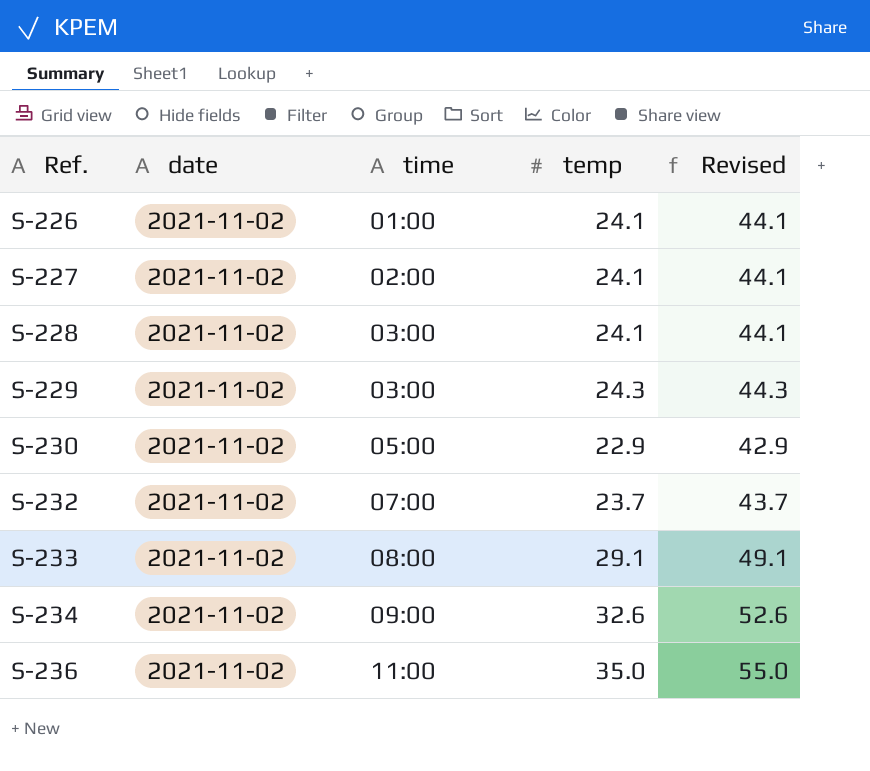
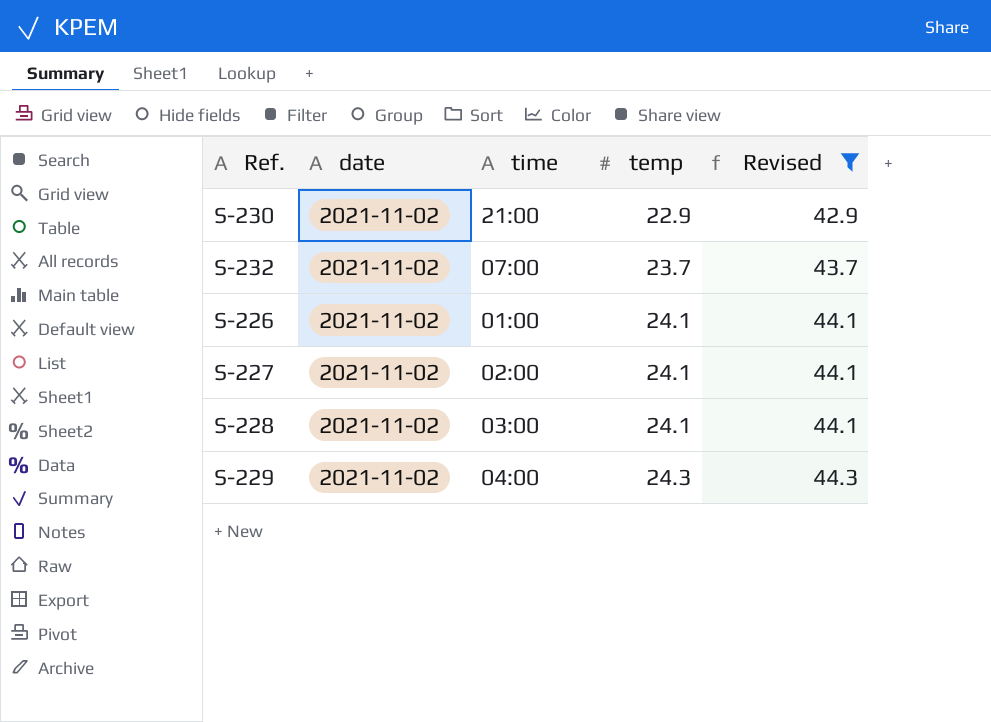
filter: none -> Revised <= 44.3
row order: Ref. ascending -> temp ascending
S-230 | time: 05:00 -> 21:00
S-229 | time: 03:00 -> 04:00

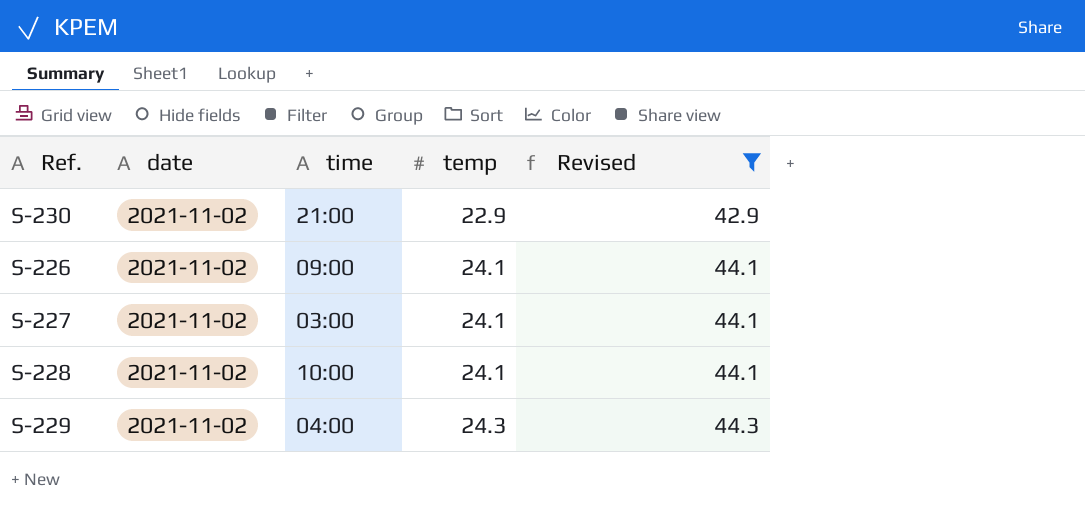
row S-232: 2021-11-02 | 07:00 | 23.7 | 43.7 -> none
S-226 | time: 01:00 -> 09:00
S-227 | time: 02:00 -> 03:00
S-228 | time: 03:00 -> 10:00

